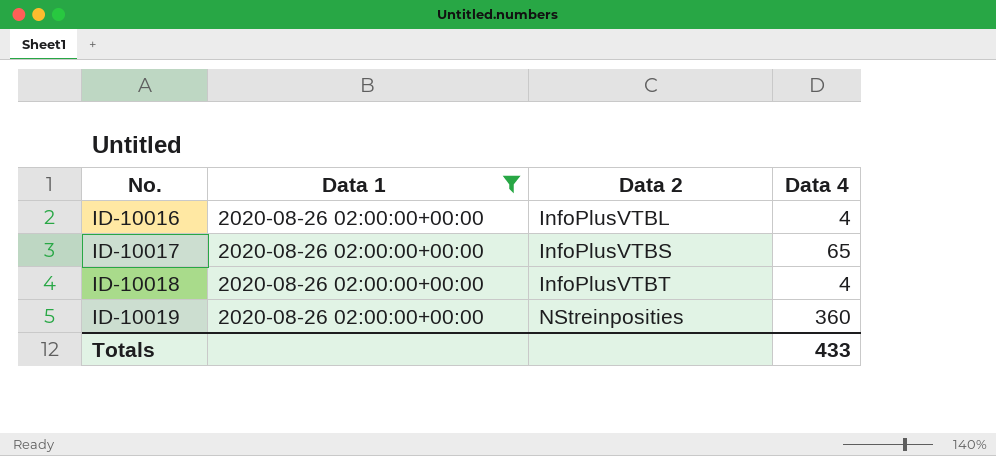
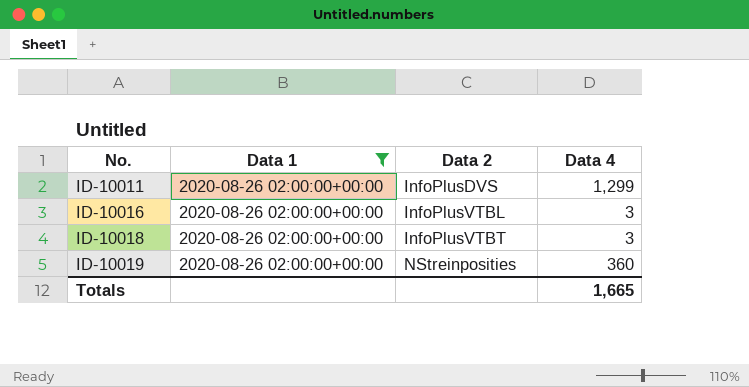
row ID-10017: 2020-08-26 02:00:00+00:00 | InfoPlusVTBS | 65 -> none
row ID-10011: none -> 2020-08-26 02:00:00+00:00 | InfoPlusDVS | 1,299
ID-10016 | Data 4: 4 -> 3
ID-10018 | Data 4: 4 -> 3
Totals | Data 4: 433 -> 1,665

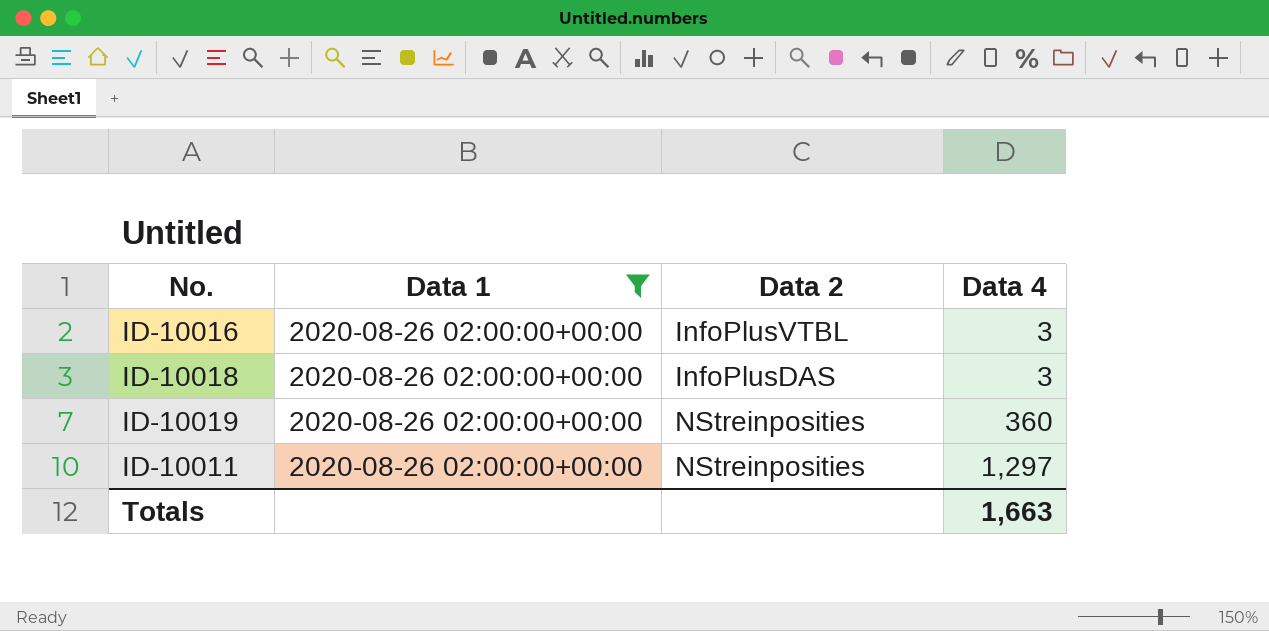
row order: No. ascending -> Data 4 ascending
ID-10018 | Data 2: InfoPlusVTBT -> InfoPlusDAS
ID-10011 | Data 2: InfoPlusDVS -> NStreinposities
ID-10011 | Data 4: 1,299 -> 1,297
Totals | Data 4: 1,665 -> 1,663

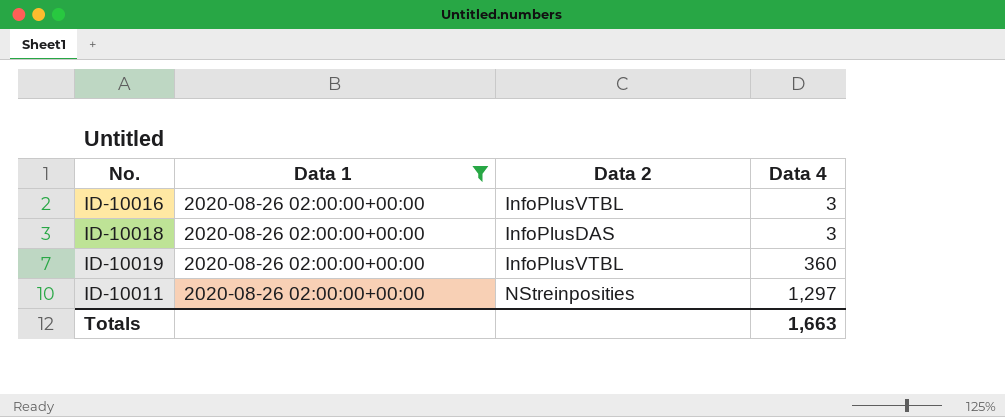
ID-10019 | Data 2: NStreinposities -> InfoPlusVTBL

